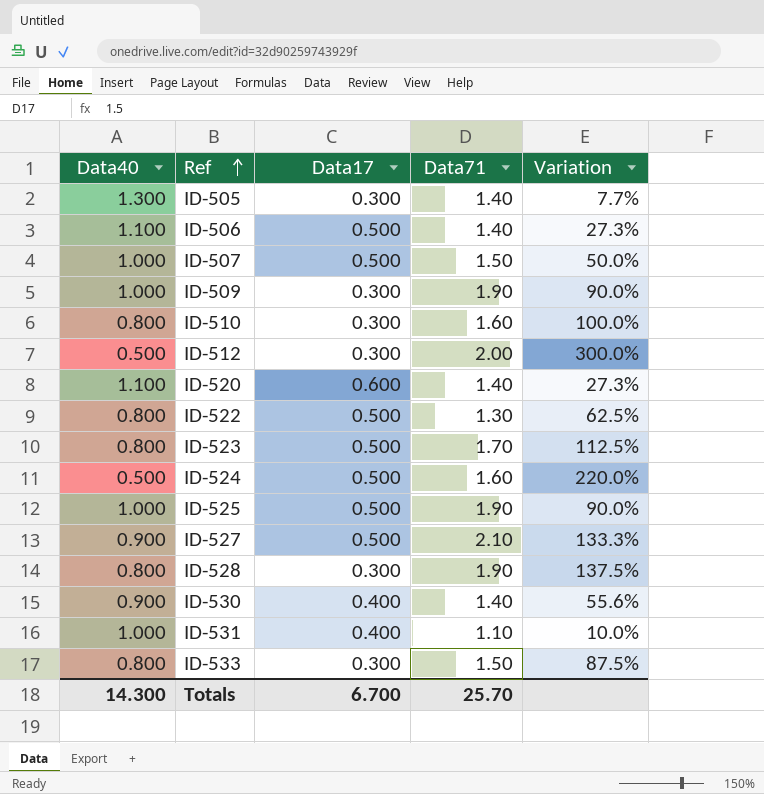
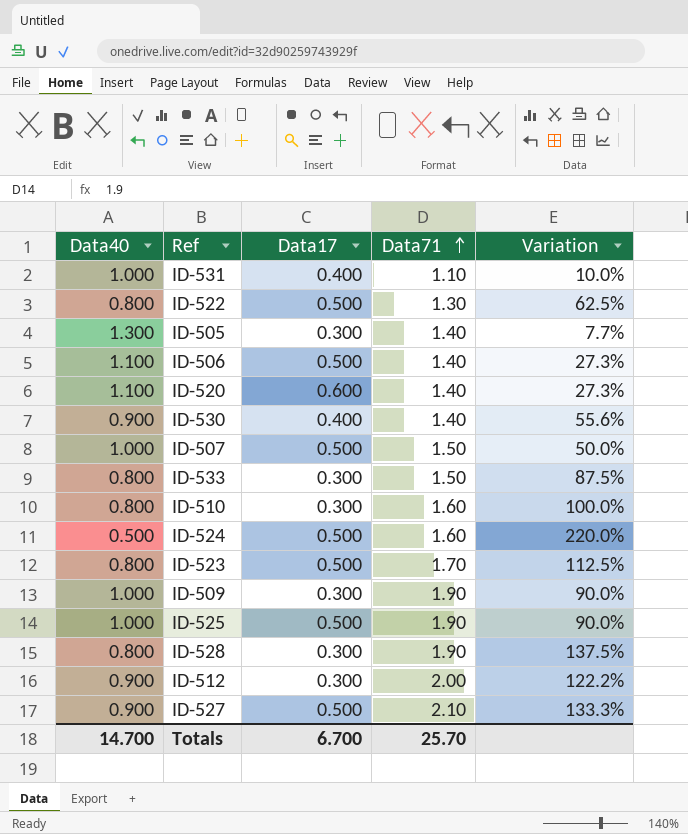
row order: Ref ascending -> Data71 ascending
ID-512 | Data40: 0.500 -> 0.900
ID-512 | Variation: 300.0% -> 122.2%
Totals | Data40: 14.300 -> 14.700

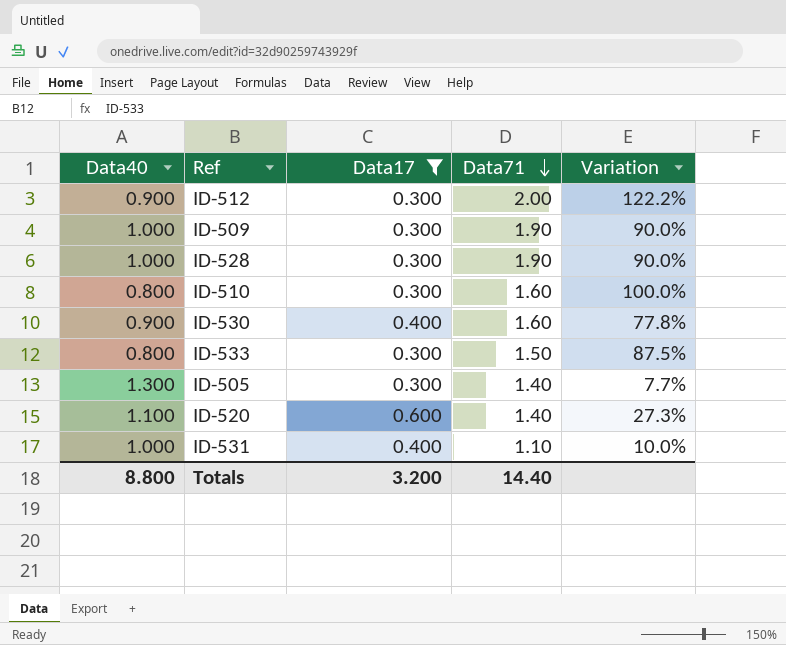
filter: none -> Data17 != 0.500
row order: Data71 ascending -> Data71 descending
ID-528 | Data40: 0.800 -> 1.000
ID-528 | Variation: 137.5% -> 90.0%
ID-530 | Data71: 1.40 -> 1.60
ID-530 | Variation: 55.6% -> 77.8%
Totals | Data40: 14.700 -> 8.800
Totals | Data17: 6.700 -> 3.200
Totals | Data71: 25.70 -> 14.40

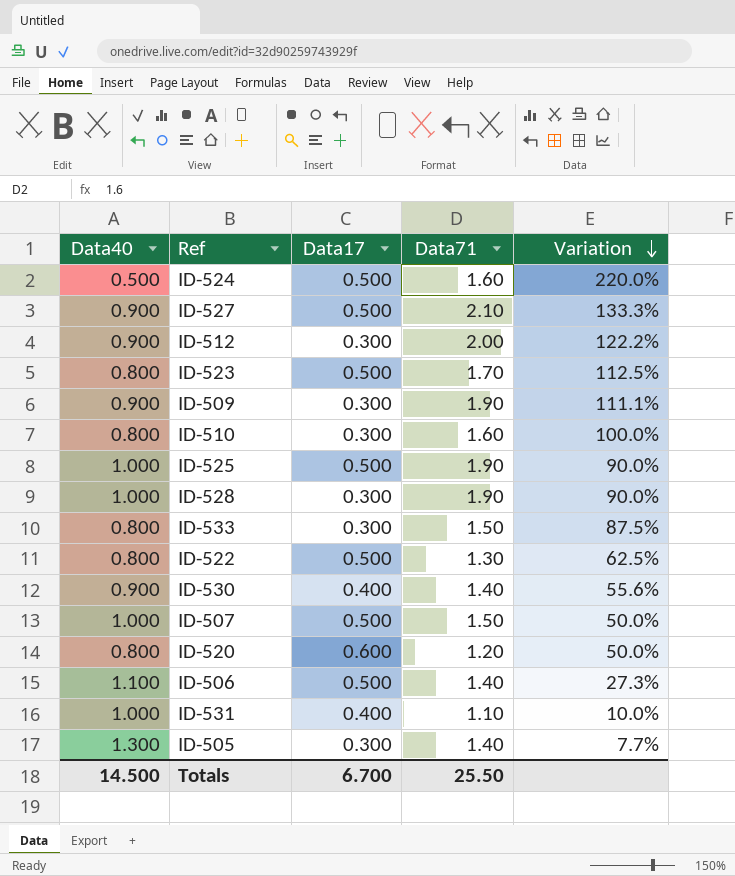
filter: Data17 != 0.500 -> none
row order: Data71 descending -> Variation descending
ID-509 | Data40: 1.000 -> 0.900
ID-509 | Variation: 90.0% -> 111.1%
ID-530 | Data71: 1.60 -> 1.40
ID-530 | Variation: 77.8% -> 55.6%
ID-520 | Data40: 1.100 -> 0.800
ID-520 | Data71: 1.40 -> 1.20
ID-520 | Variation: 27.3% -> 50.0%
Totals | Data40: 8.800 -> 14.500
Totals | Data17: 3.200 -> 6.700
Totals | Data71: 14.40 -> 25.50

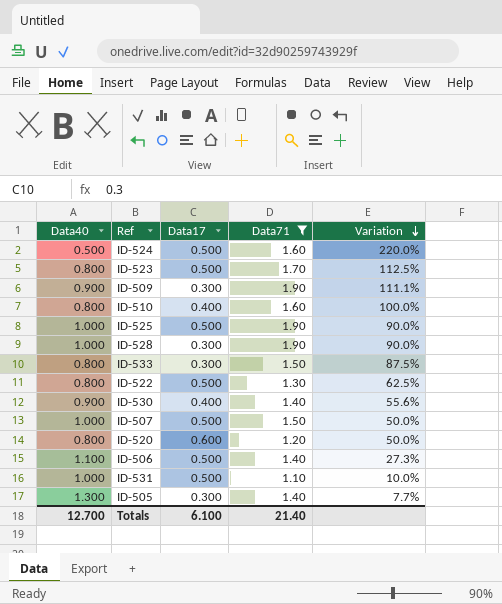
filter: none -> Data71 <= 1.90
ID-510 | Data17: 0.300 -> 0.400
ID-531 | Data17: 0.400 -> 0.500
Totals | Data40: 14.500 -> 12.700
Totals | Data17: 6.700 -> 6.100
Totals | Data71: 25.50 -> 21.40

